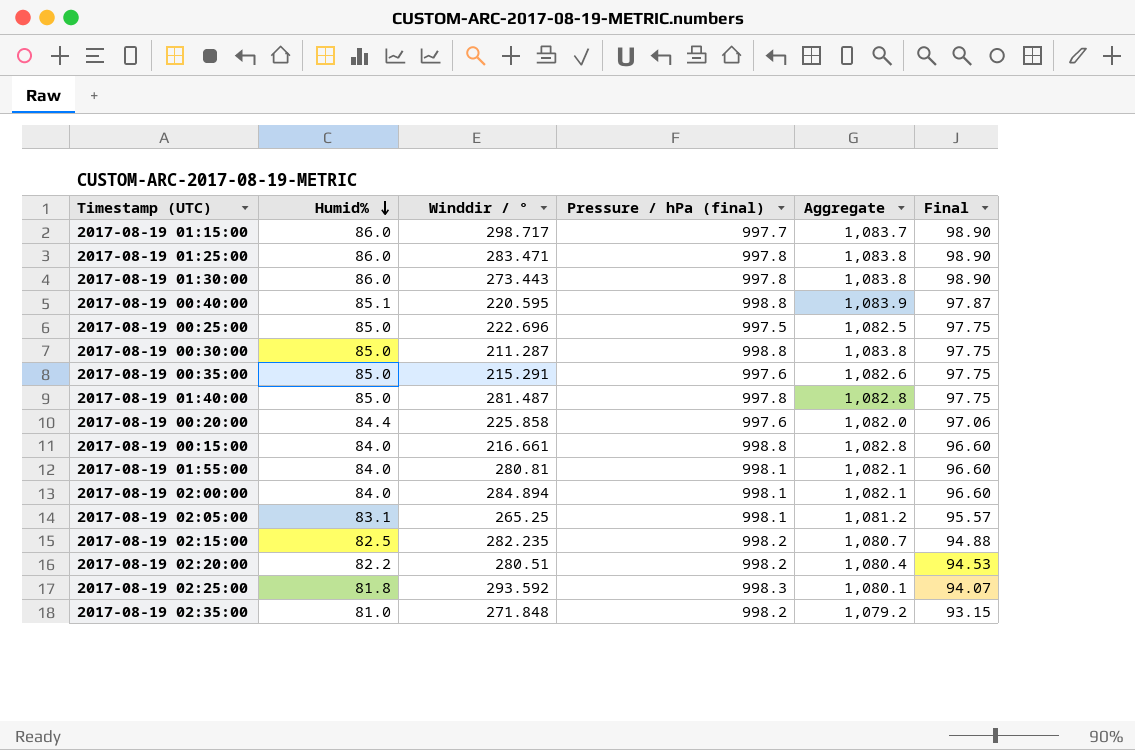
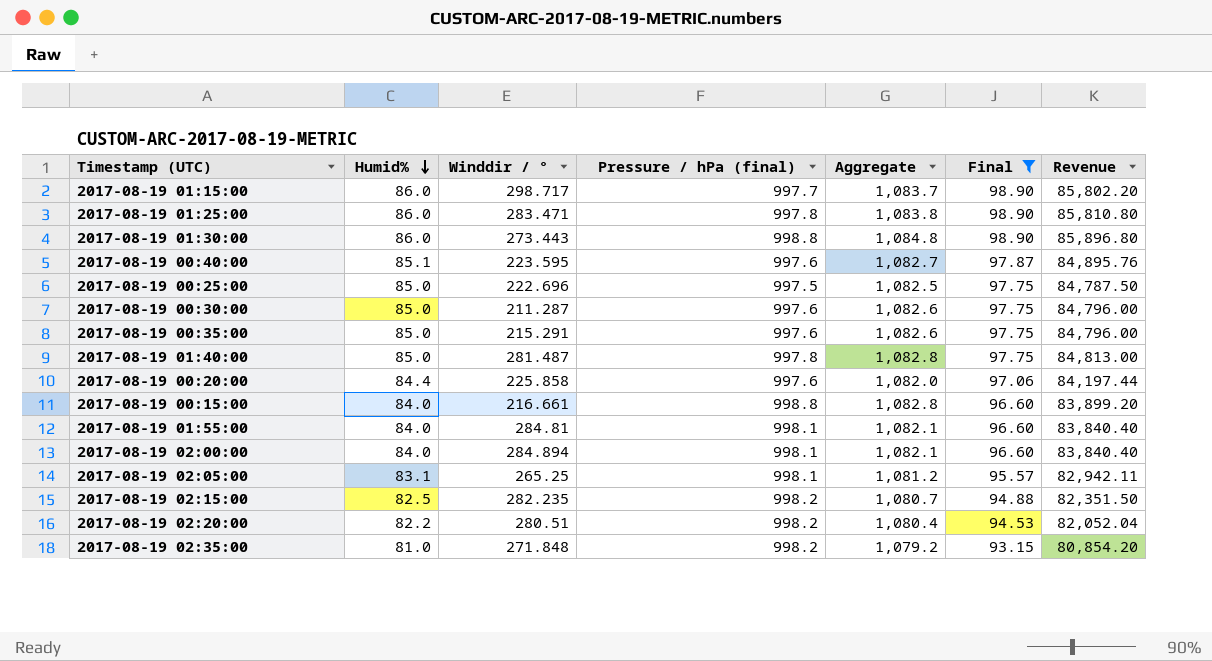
filter: none -> Final != 94.07
column Revenue | formula: none -> [Humid%] * [Pressure / hPa (final)]
2017-08-19 01:30:00 | Pressure / hPa (final): 997.8 -> 998.8
2017-08-19 01:30:00 | Aggregate: 1,083.8 -> 1,084.8
2017-08-19 00:40:00 | Winddir / °: 220.595 -> 223.595
2017-08-19 00:40:00 | Pressure / hPa (final): 998.8 -> 997.6
2017-08-19 00:40:00 | Aggregate: 1,083.9 -> 1,082.7
2017-08-19 00:30:00 | Pressure / hPa (final): 998.8 -> 997.6
2017-08-19 00:30:00 | Aggregate: 1,083.8 -> 1,082.6
2017-08-19 01:55:00 | Winddir / °: 280.81 -> 284.81

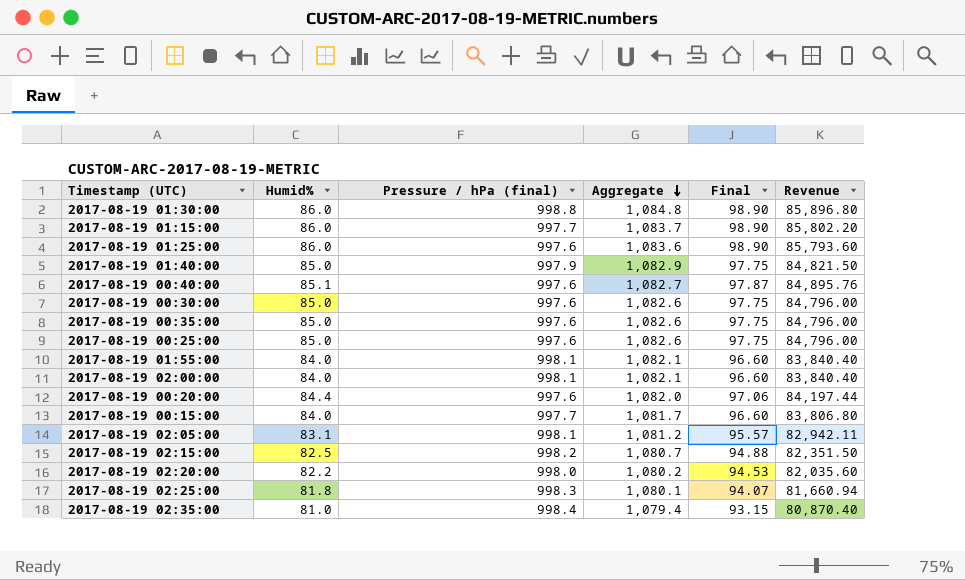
filter: Final != 94.07 -> none
row order: Humid% descending -> Aggregate descending
column Winddir / ° | position: 3 -> none
2017-08-19 01:25:00 | Pressure / hPa (final): 997.8 -> 997.6
2017-08-19 01:25:00 | Aggregate: 1,083.8 -> 1,083.6
2017-08-19 01:25:00 | Revenue: 85,810.80 -> 85,793.60
2017-08-19 01:40:00 | Pressure / hPa (final): 997.8 -> 997.9
2017-08-19 01:40:00 | Aggregate: 1,082.8 -> 1,082.9
2017-08-19 01:40:00 | Revenue: 84,813.00 -> 84,821.50
2017-08-19 00:25:00 | Pressure / hPa (final): 997.5 -> 997.6
2017-08-19 00:25:00 | Aggregate: 1,082.5 -> 1,082.6
2017-08-19 00:25:00 | Revenue: 84,787.50 -> 84,796.00
2017-08-19 00:15:00 | Pressure / hPa (final): 998.8 -> 997.7
2017-08-19 00:15:00 | Aggregate: 1,082.8 -> 1,081.7
2017-08-19 00:15:00 | Revenue: 83,899.20 -> 83,806.80
2017-08-19 02:20:00 | Pressure / hPa (final): 998.2 -> 998.0
2017-08-19 02:20:00 | Aggregate: 1,080.4 -> 1,080.2
2017-08-19 02:20:00 | Revenue: 82,052.04 -> 82,035.60
2017-08-19 02:35:00 | Pressure / hPa (final): 998.2 -> 998.4
2017-08-19 02:35:00 | Aggregate: 1,079.2 -> 1,079.4
2017-08-19 02:35:00 | Revenue: 80,854.20 -> 80,870.40

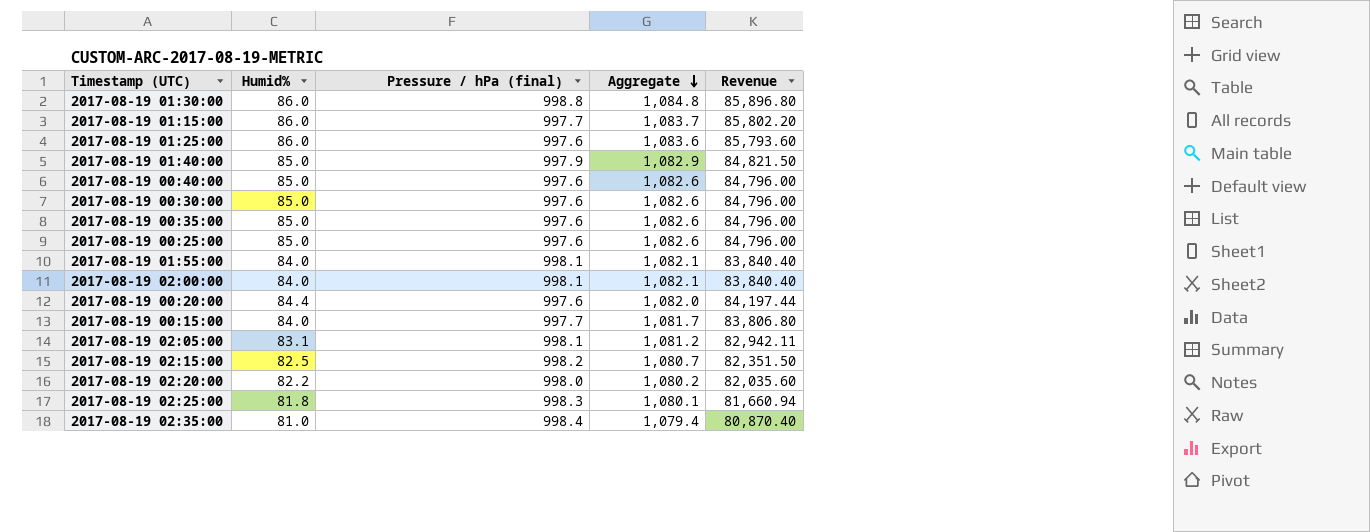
column Final | formula: [Humid%] * 1.15 -> none
2017-08-19 00:40:00 | Humid%: 85.1 -> 85.0
2017-08-19 00:40:00 | Aggregate: 1,082.7 -> 1,082.6
2017-08-19 00:40:00 | Revenue: 84,895.76 -> 84,796.00

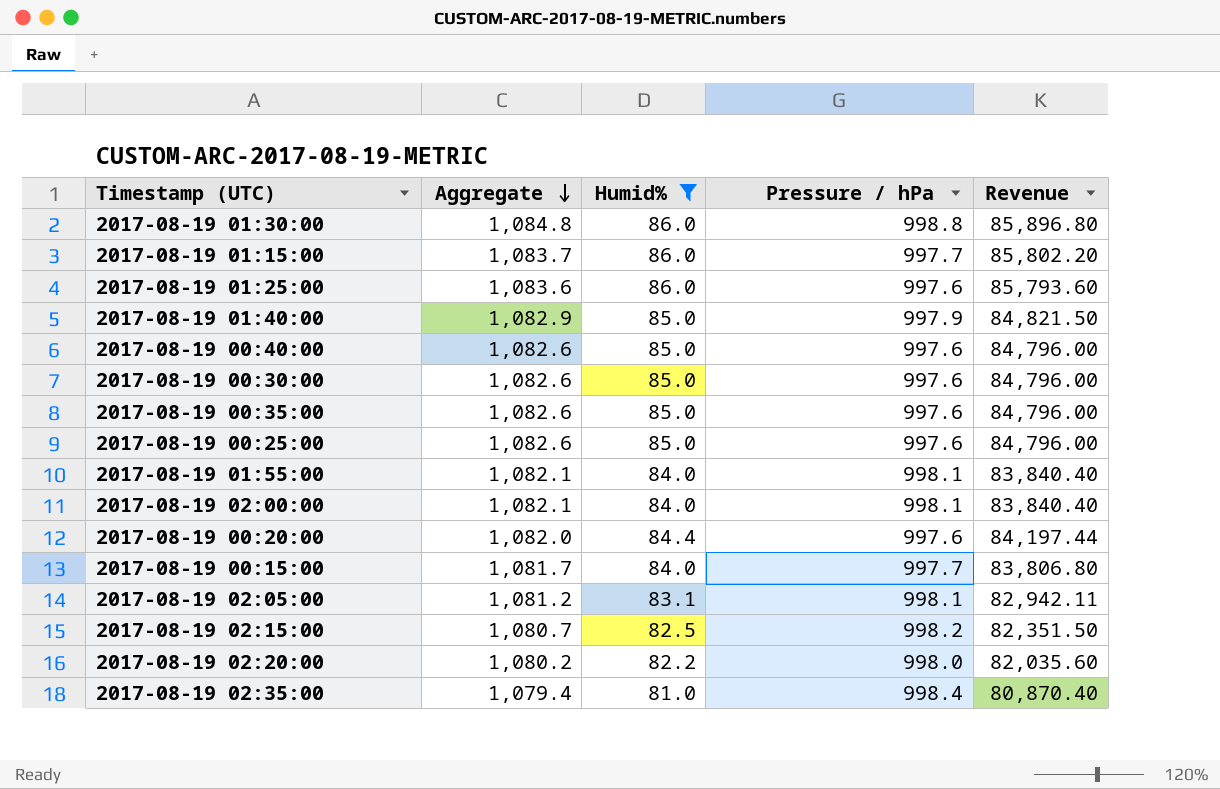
filter: none -> Humid% != 81.8
column Aggregate | position: 4 -> 2
column name: Pressure / hPa (final) -> Pressure / hPa

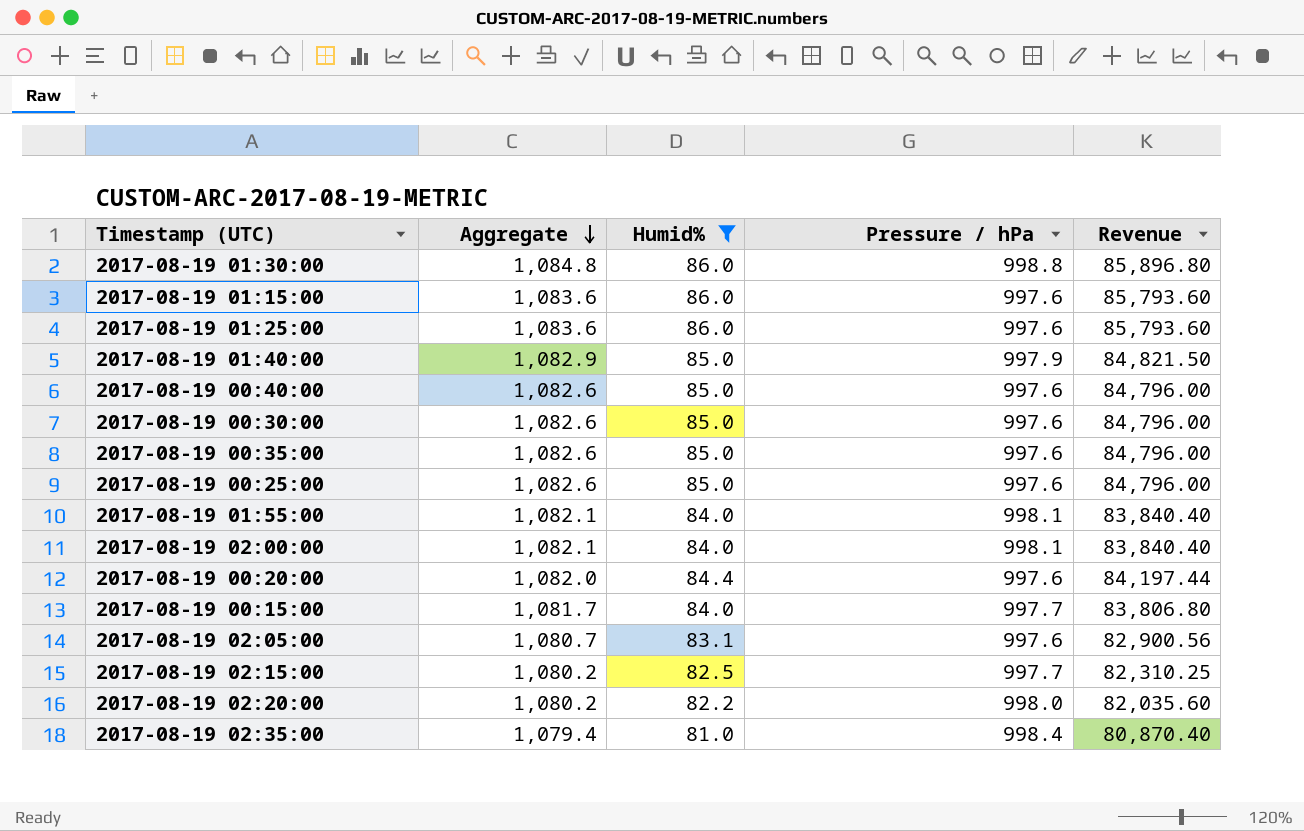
2017-08-19 01:15:00 | Aggregate: 1,083.7 -> 1,083.6
2017-08-19 01:15:00 | Pressure / hPa: 997.7 -> 997.6
2017-08-19 01:15:00 | Revenue: 85,802.20 -> 85,793.60
2017-08-19 02:05:00 | Aggregate: 1,081.2 -> 1,080.7
2017-08-19 02:05:00 | Pressure / hPa: 998.1 -> 997.6
2017-08-19 02:05:00 | Revenue: 82,942.11 -> 82,900.56
2017-08-19 02:15:00 | Aggregate: 1,080.7 -> 1,080.2
2017-08-19 02:15:00 | Pressure / hPa: 998.2 -> 997.7
2017-08-19 02:15:00 | Revenue: 82,351.50 -> 82,310.25

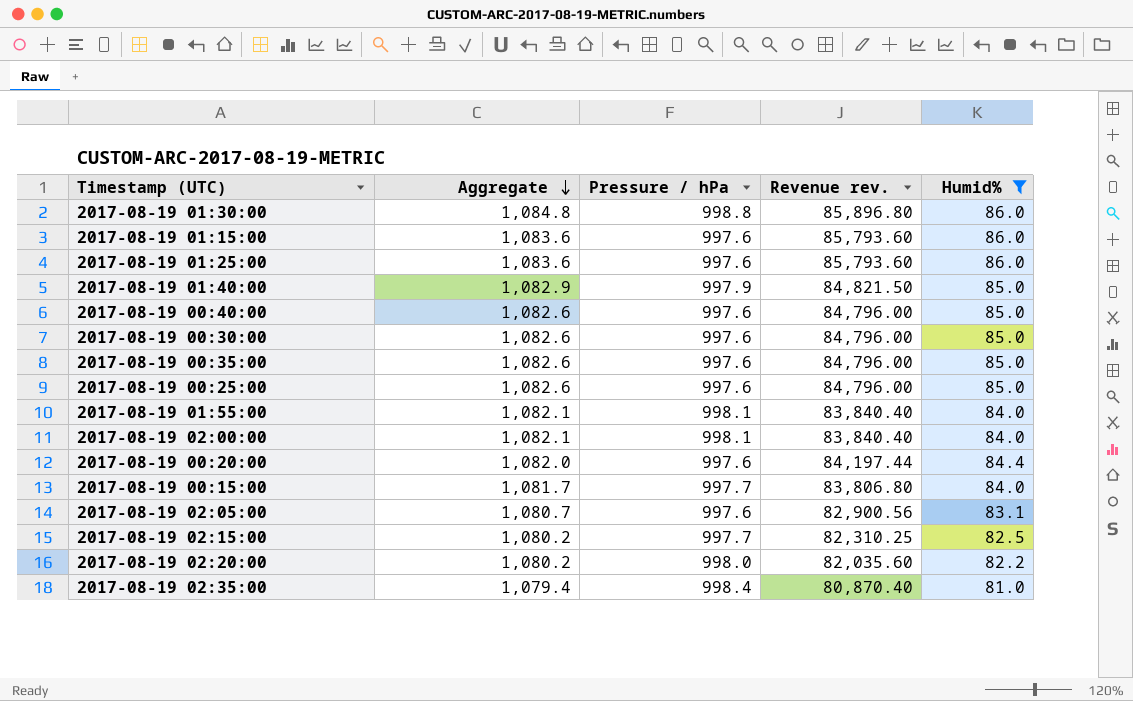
column name: Revenue -> Revenue rev.
column Humid% | position: 3 -> 5

